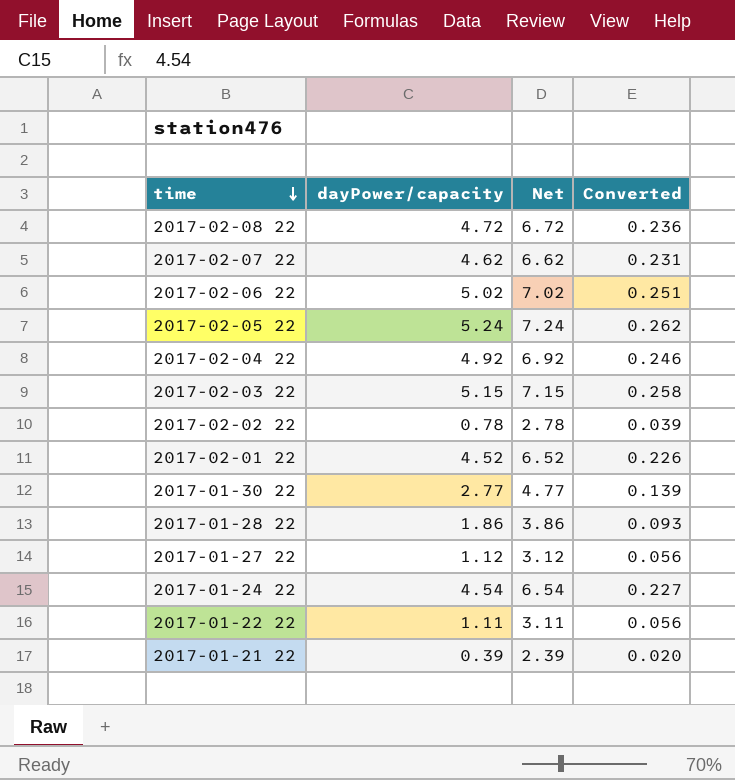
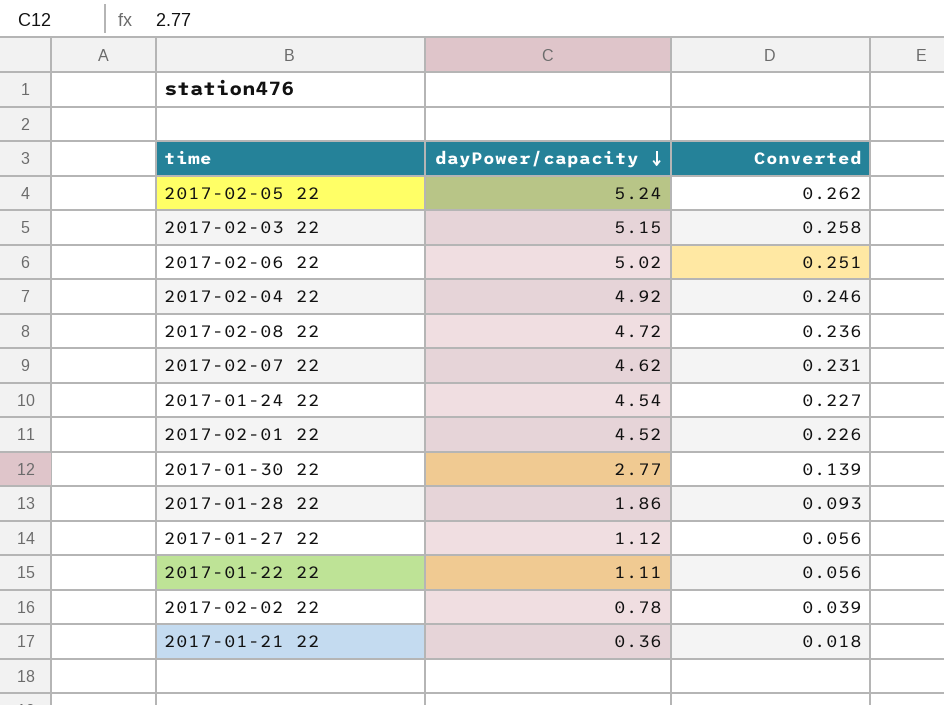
row order: time descending -> dayPower/capacity descending
column Net | formula: [dayPower/capacity] + 2 -> none
2017-01-21 22 | dayPower/capacity: 0.39 -> 0.36
2017-01-21 22 | Converted: 0.020 -> 0.018

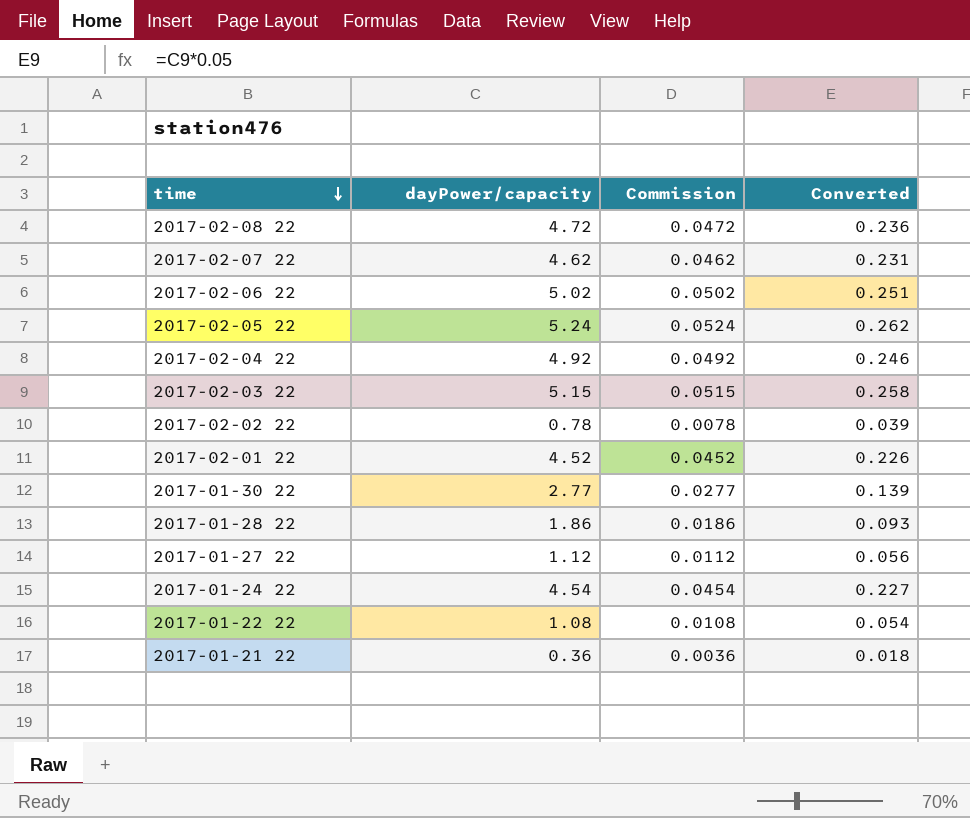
row order: dayPower/capacity descending -> time descending
column Commission | formula: none -> [dayPower/capacity] * 0.01
2017-01-22 22 | dayPower/capacity: 1.11 -> 1.08
2017-01-22 22 | Converted: 0.056 -> 0.054

